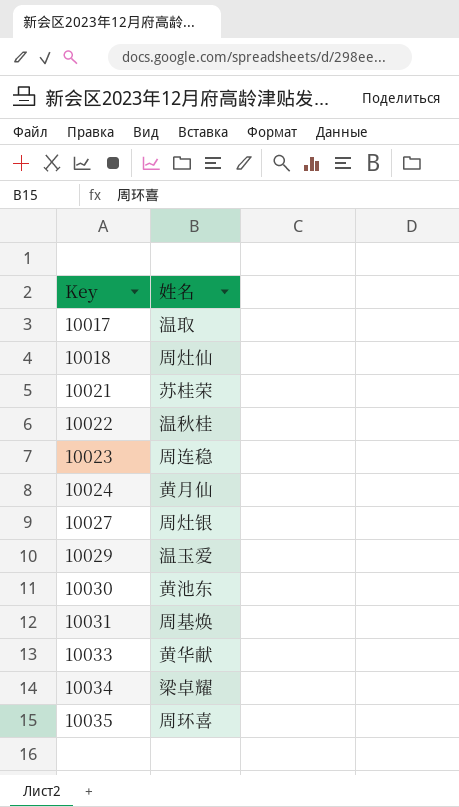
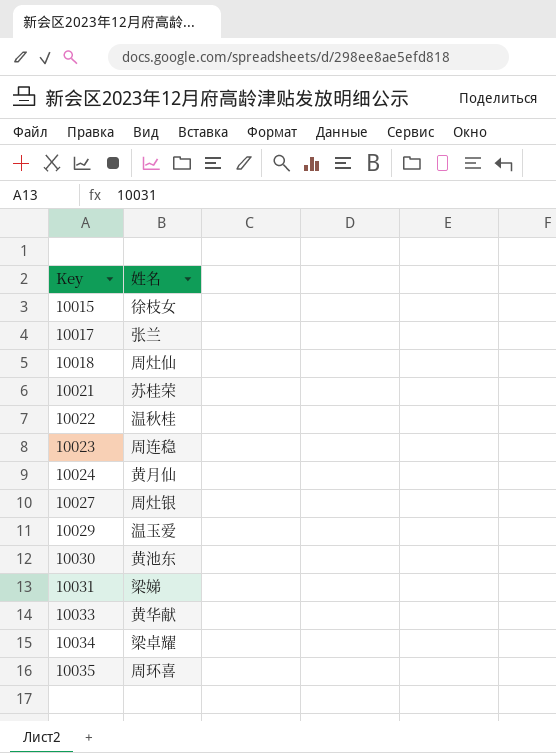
row 10015: none -> 徐枝女
10017 | 姓名: 温取 -> 张兰
10031 | 姓名: 周基焕 -> 梁娣

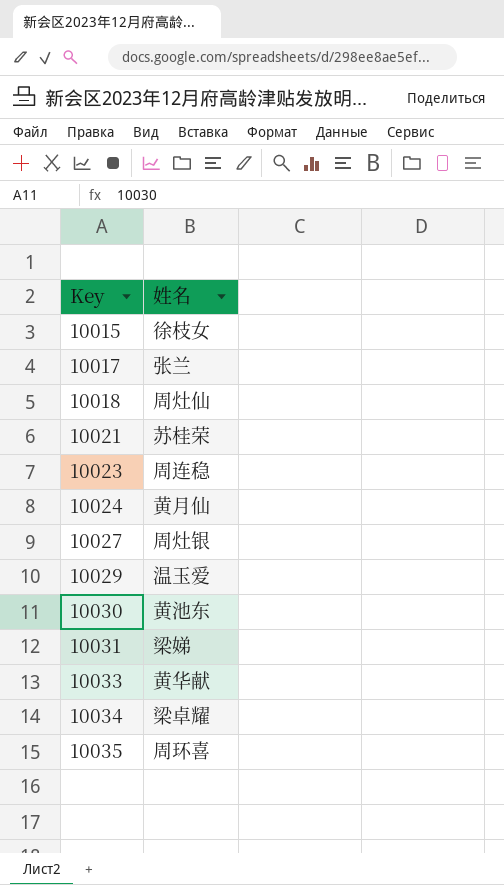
row 10022: 温秋桂 -> none

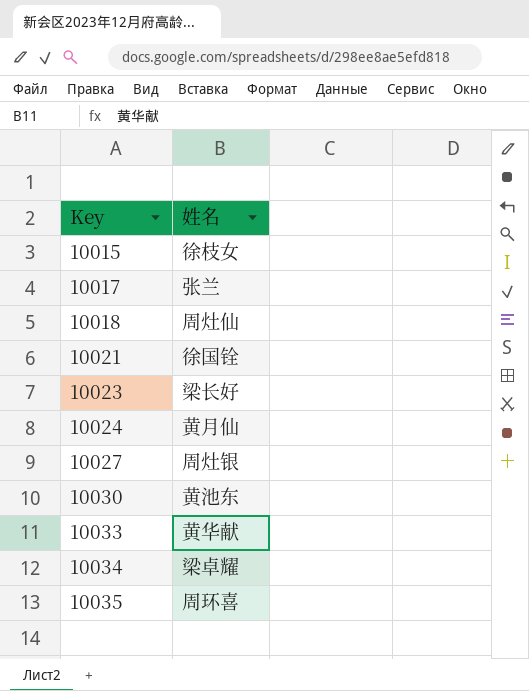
row 10029: 温玉爱 -> none
row 10031: 梁娣 -> none
10021 | 姓名: 苏桂荣 -> 徐国铨
10023 | 姓名: 周连稳 -> 梁长好

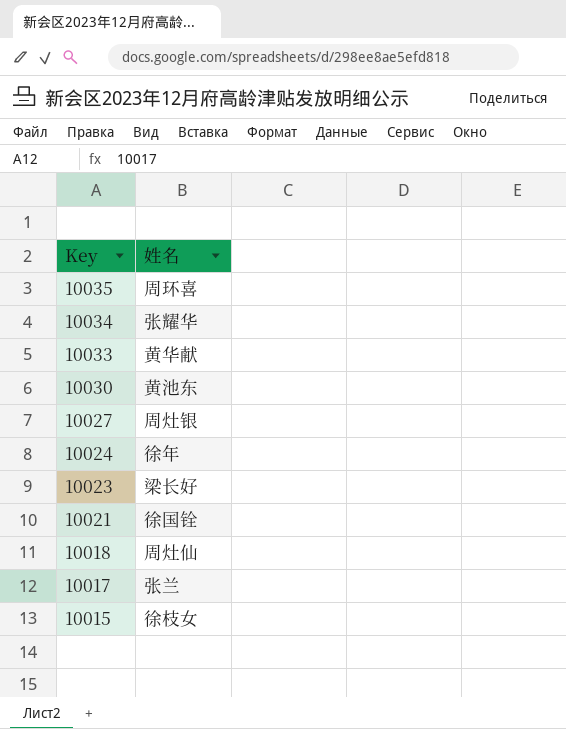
row order: Key ascending -> Key descending
10034 | 姓名: 梁卓耀 -> 张耀华
10024 | 姓名: 黄月仙 -> 徐年

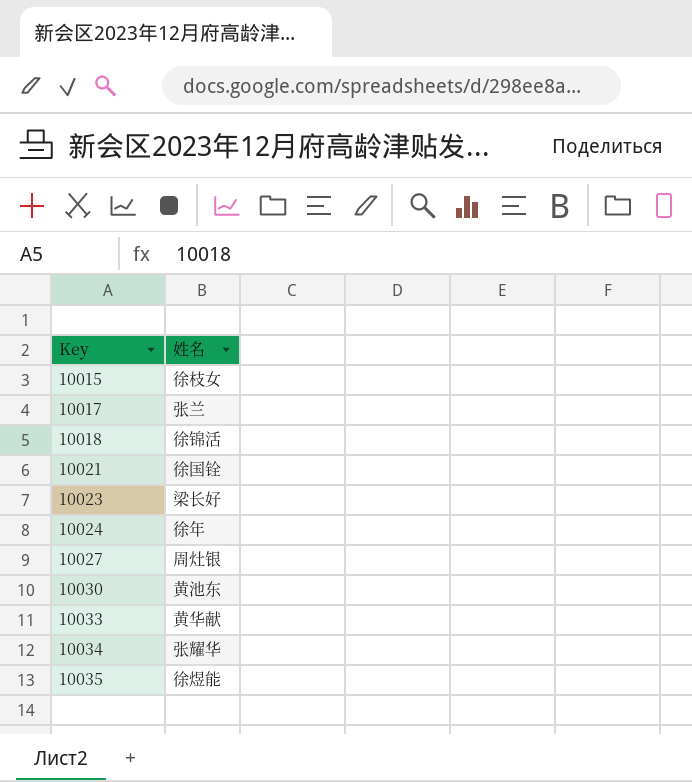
row order: Key descending -> Key ascending
10018 | 姓名: 周灶仙 -> 徐锦活
10035 | 姓名: 周环喜 -> 徐煜能

